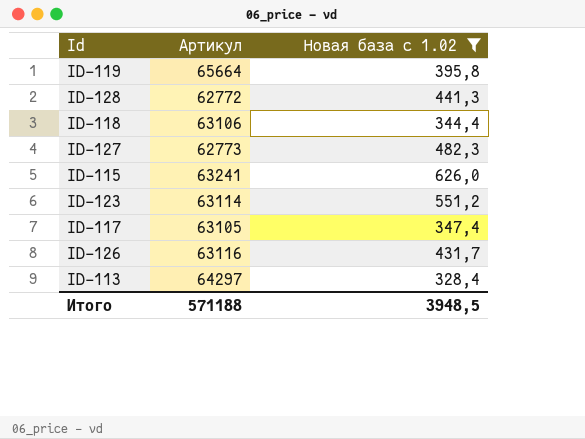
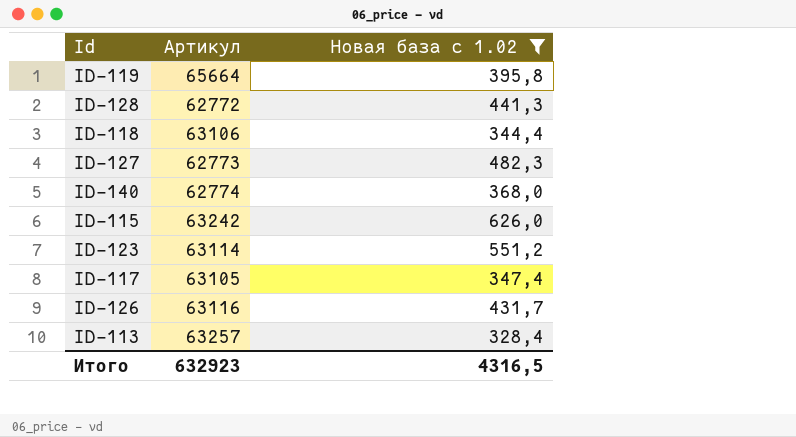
row ID-140: none -> 62774 | 368,0
ID-115 | Артикул: 63241 -> 63242
ID-113 | Артикул: 64297 -> 63257
Итого | Артикул: 571188 -> 632923
Итого | Новая база с 1.02: 3948,5 -> 4316,5

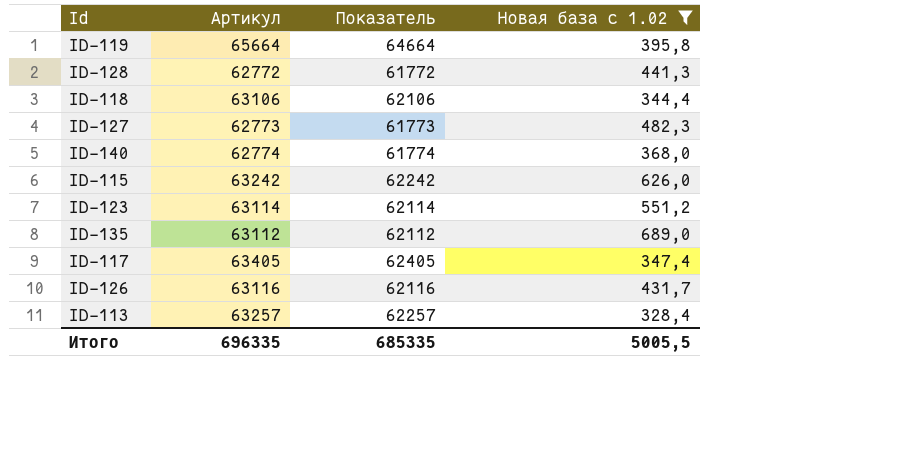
column Показатель | formula: none -> [Артикул] - 1000
row ID-135: none -> 63112 | 62112 | 689,0
ID-117 | Артикул: 63105 -> 63405
Итого | Артикул: 632923 -> 696335
Итого | Новая база с 1.02: 4316,5 -> 5005,5

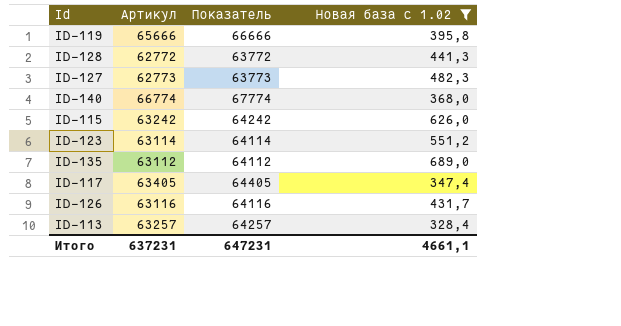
column Показатель | formula: [Артикул] - 1000 -> [Артикул] + 1000
row ID-118: 63106 | 62106 | 344,4 -> none
ID-119 | Артикул: 65664 -> 65666
ID-140 | Артикул: 62774 -> 66774
Итого | Артикул: 696335 -> 637231
Итого | Показатель: 685335 -> 647231
Итого | Новая база с 1.02: 5005,5 -> 4661,1

